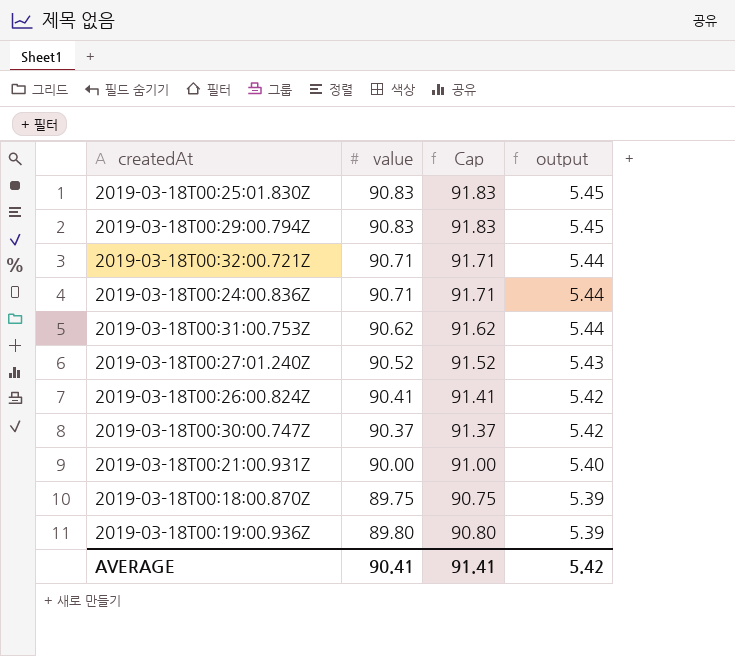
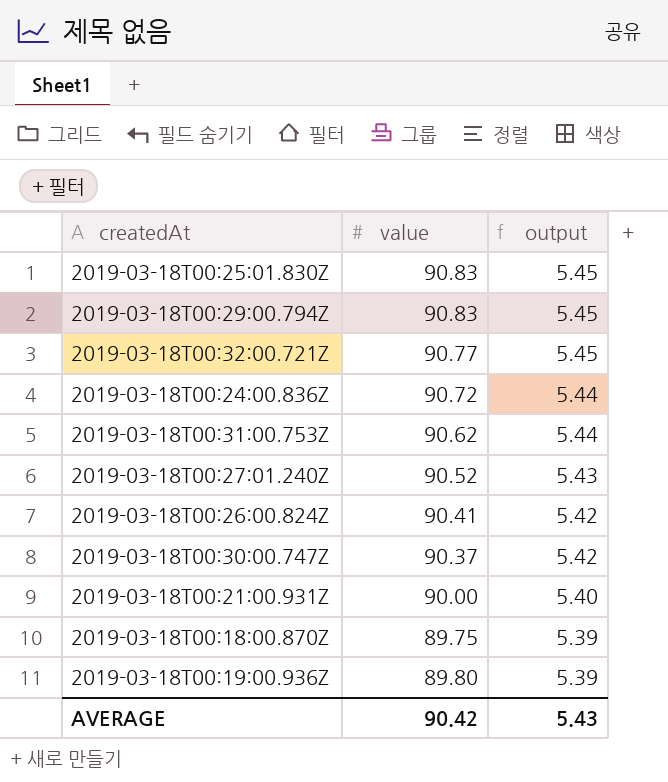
column Cap | formula: [value] + 1 -> none
2019-03-18T00:32:00.721Z | value: 90.71 -> 90.77
2019-03-18T00:32:00.721Z | output: 5.44 -> 5.45
2019-03-18T00:24:00.836Z | value: 90.71 -> 90.72
AVERAGE | value: 90.41 -> 90.42
AVERAGE | output: 5.42 -> 5.43

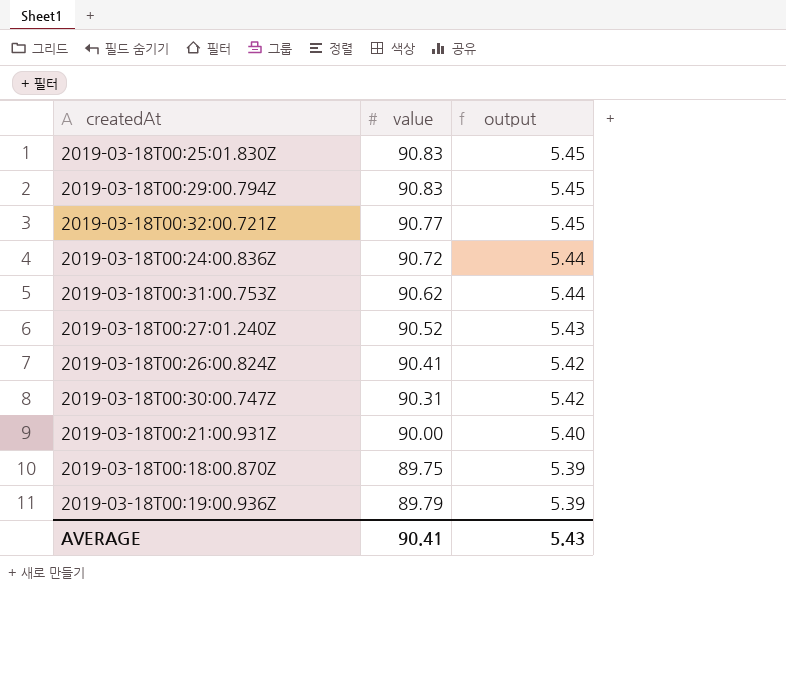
2019-03-18T00:30:00.747Z | value: 90.37 -> 90.31
2019-03-18T00:19:00.936Z | value: 89.80 -> 89.79
AVERAGE | value: 90.42 -> 90.41

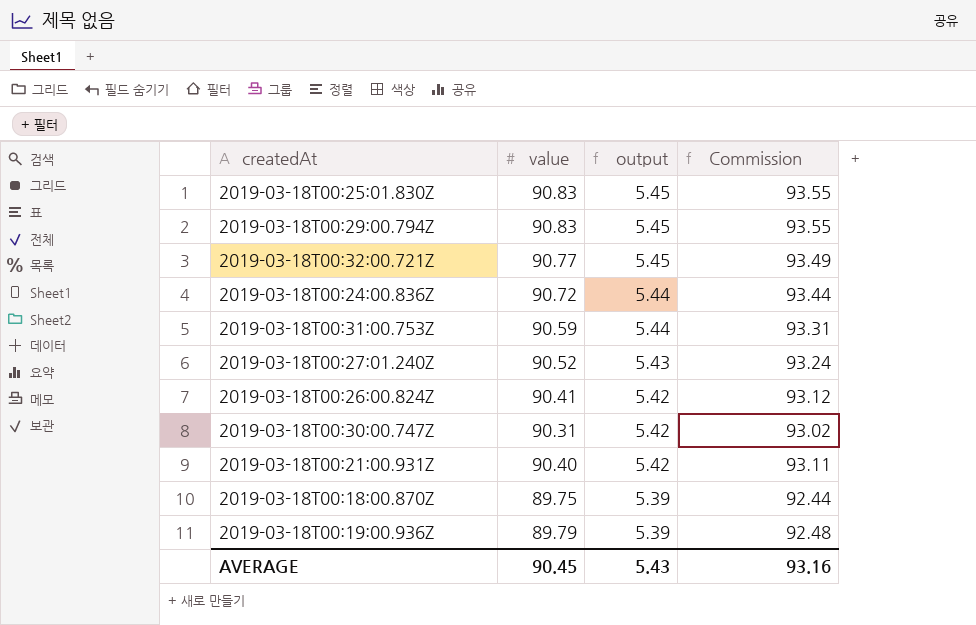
column Commission | formula: none -> [value] * 1.03
2019-03-18T00:31:00.753Z | value: 90.62 -> 90.59
2019-03-18T00:21:00.931Z | value: 90.00 -> 90.40
2019-03-18T00:21:00.931Z | output: 5.40 -> 5.42
AVERAGE | value: 90.41 -> 90.45

